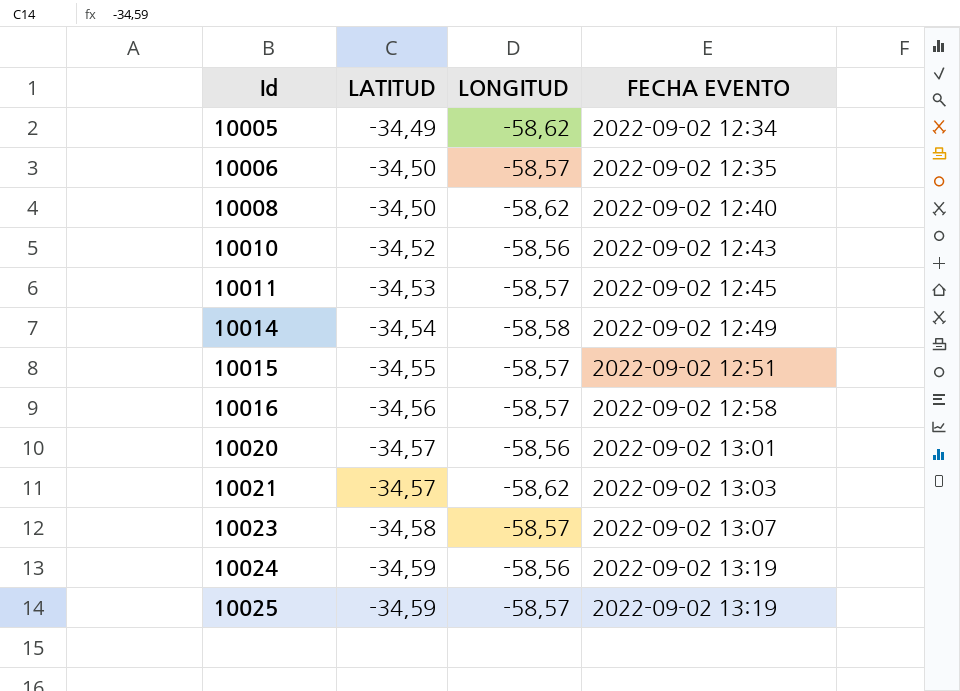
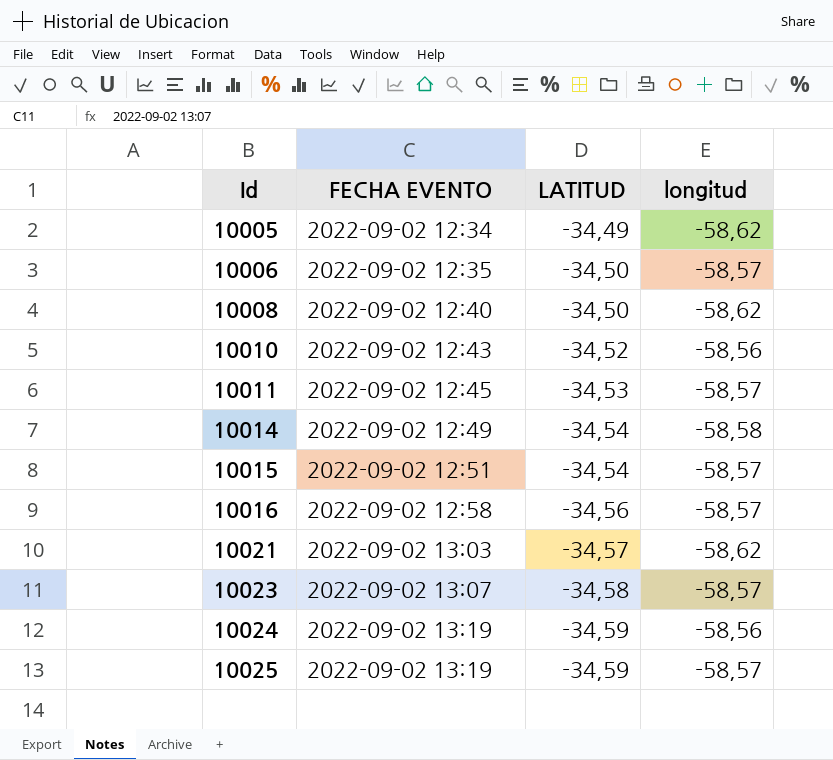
column FECHA EVENTO | position: 4 -> 2
column name: LONGITUD -> longitud
row 10020: -34,57 | -58,56 | 2022-09-02 13:01 -> none
10015 | LATITUD: -34,55 -> -34,54

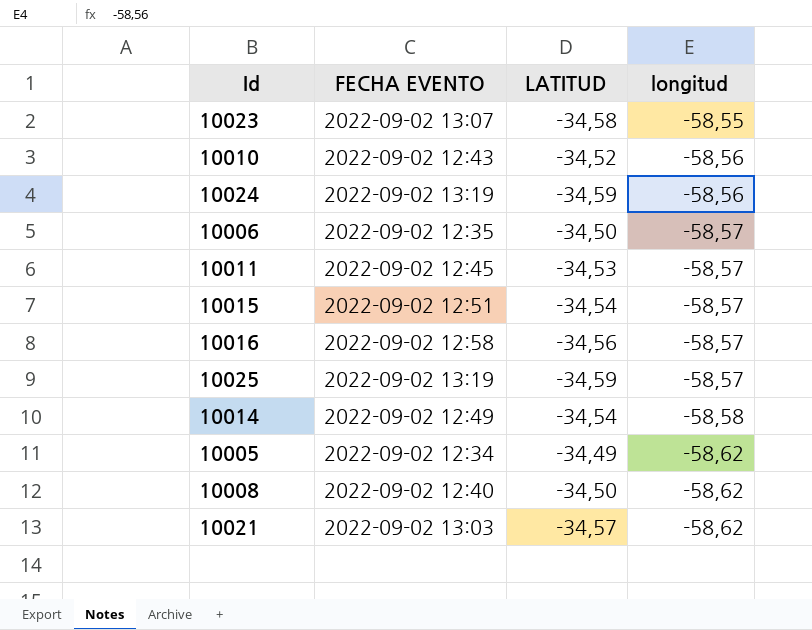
row order: Id ascending -> longitud descending
10023 | longitud: -58,57 -> -58,55

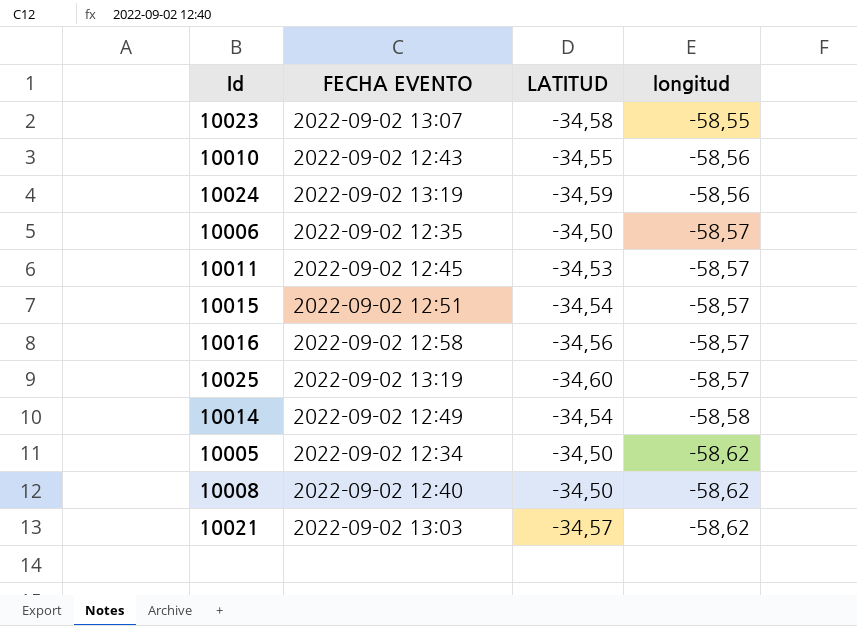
10010 | LATITUD: -34,52 -> -34,55
10025 | LATITUD: -34,59 -> -34,60
10005 | LATITUD: -34,49 -> -34,50

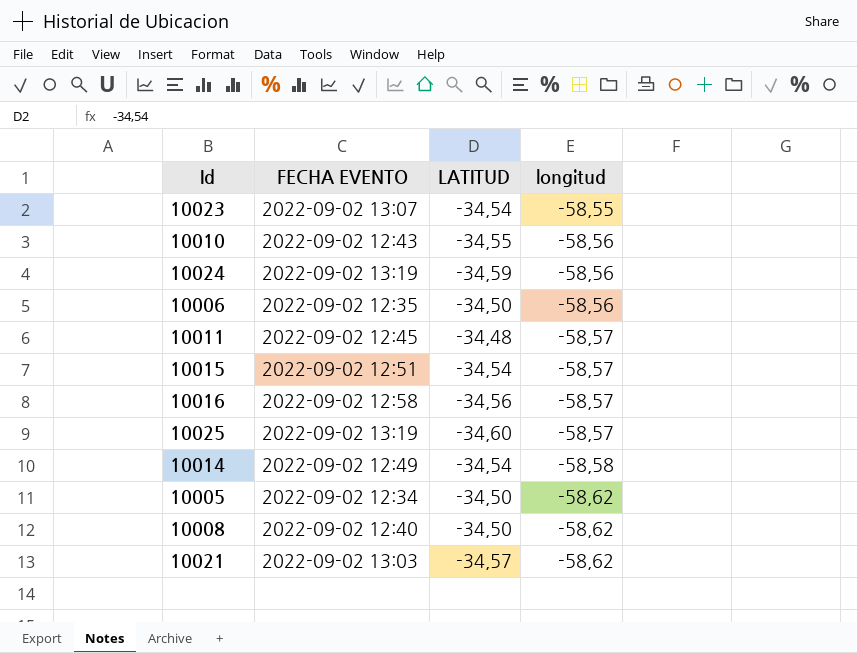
10023 | LATITUD: -34,58 -> -34,54
10006 | longitud: -58,57 -> -58,56
10011 | LATITUD: -34,53 -> -34,48

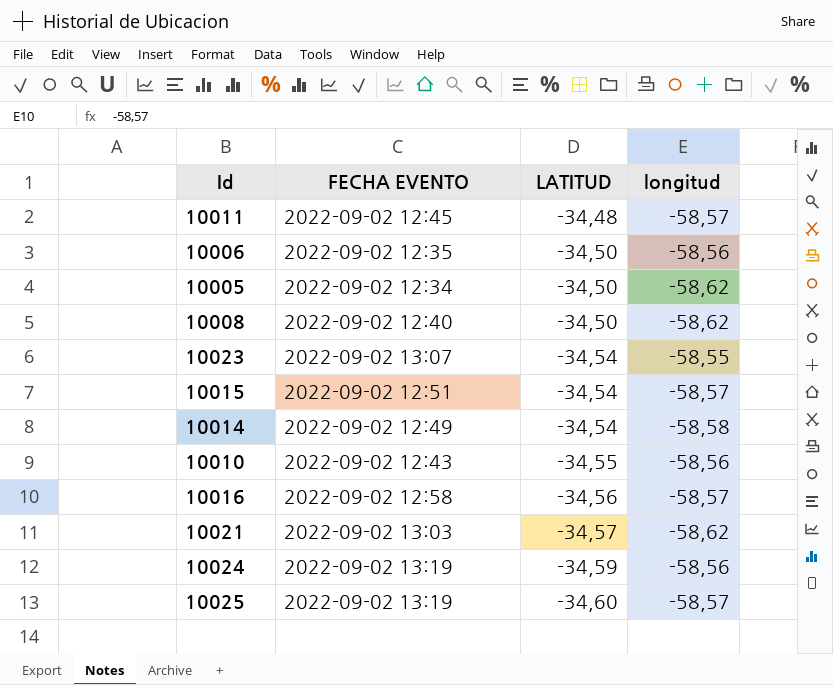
row order: longitud descending -> LATITUD descending

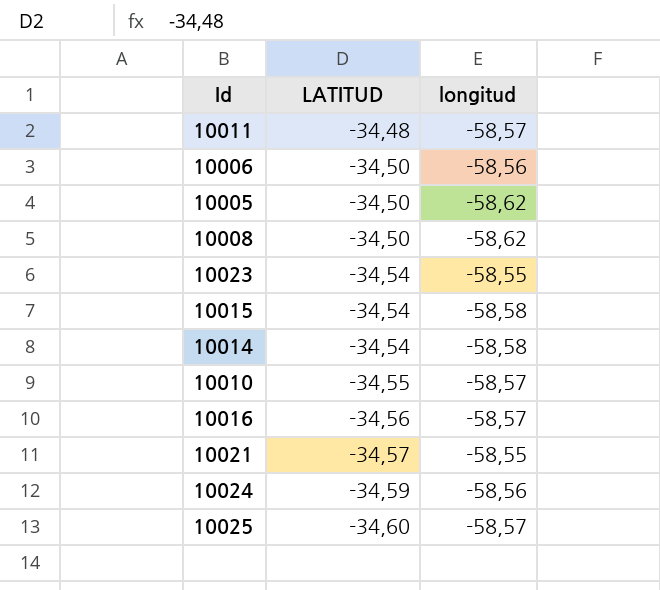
column FECHA EVENTO | position: 2 -> none
10015 | longitud: -58,57 -> -58,58
10010 | longitud: -58,56 -> -58,57
10021 | longitud: -58,62 -> -58,55

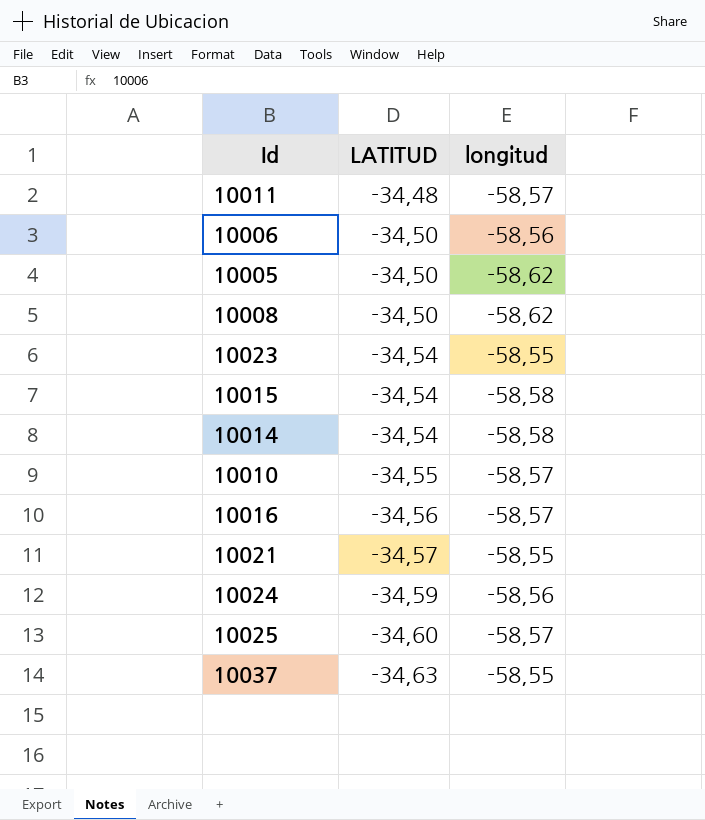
row 10037: none -> -34,63 | -58,55

